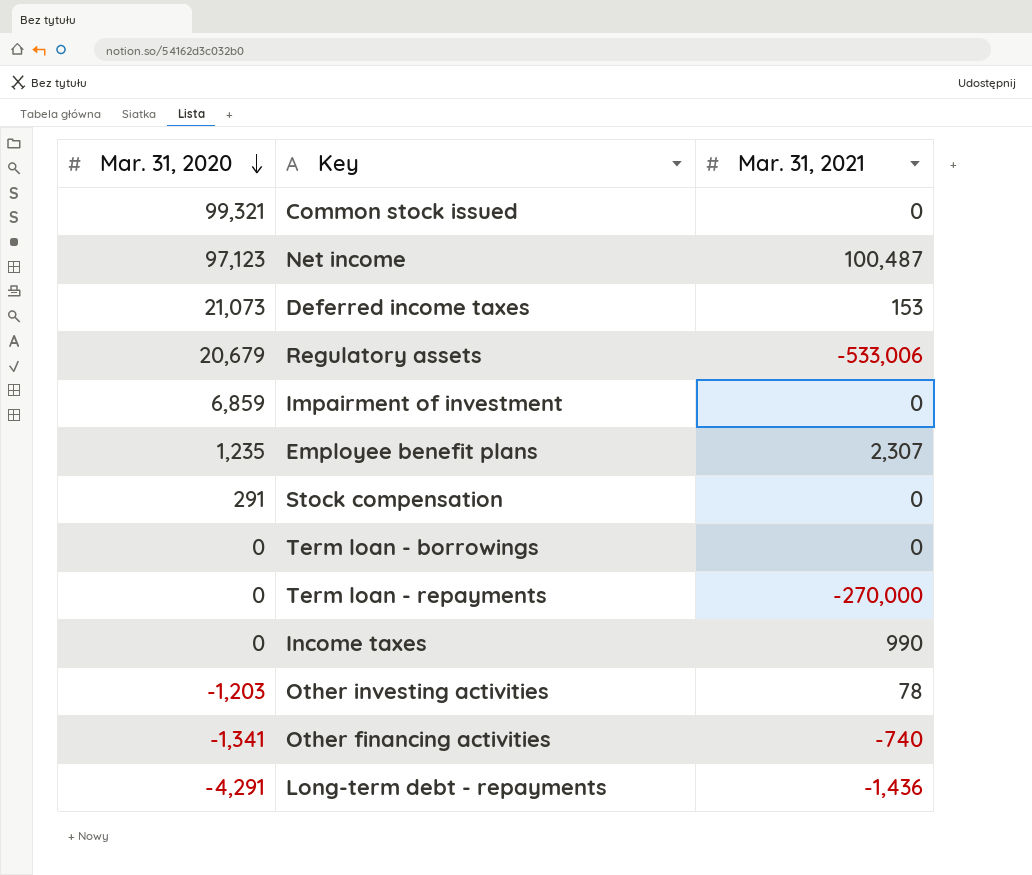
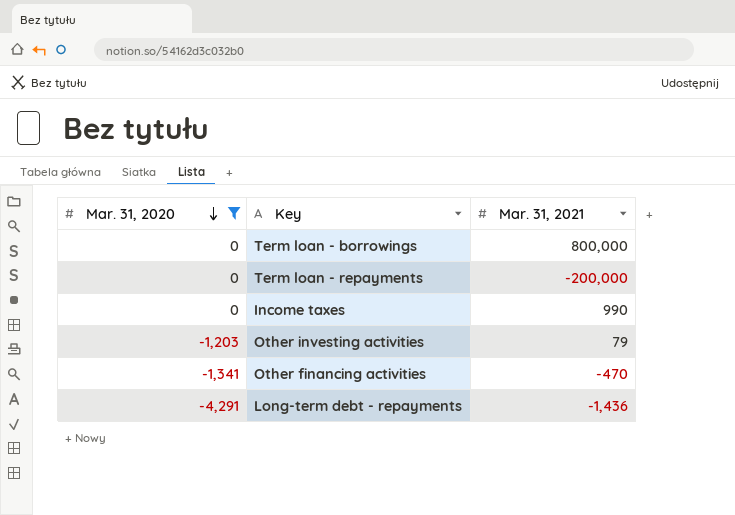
filter: none -> Mar. 31, 2020 <= 0
Term loan - borrowings | Mar. 31, 2021: 0 -> 800,000
Term loan - repayments | Mar. 31, 2021: -270,000 -> -200,000
Other investing activities | Mar. 31, 2021: 78 -> 79
Other financing activities | Mar. 31, 2021: -740 -> -470

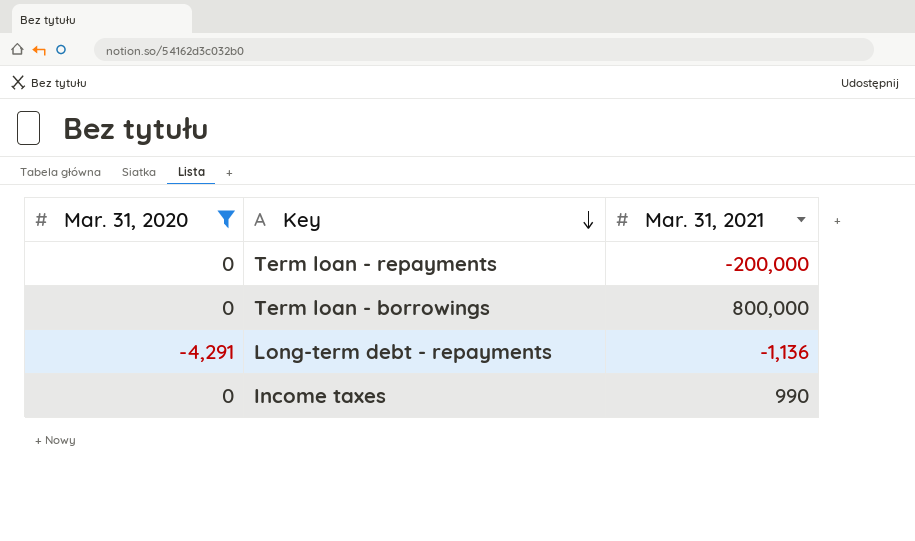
row order: Mar. 31, 2020 descending -> Key descending
row Other investing activities: -1,203 | 79 -> none
row Other financing activities: -1,341 | -470 -> none
Long-term debt - repayments | Mar. 31, 2021: -1,436 -> -1,136

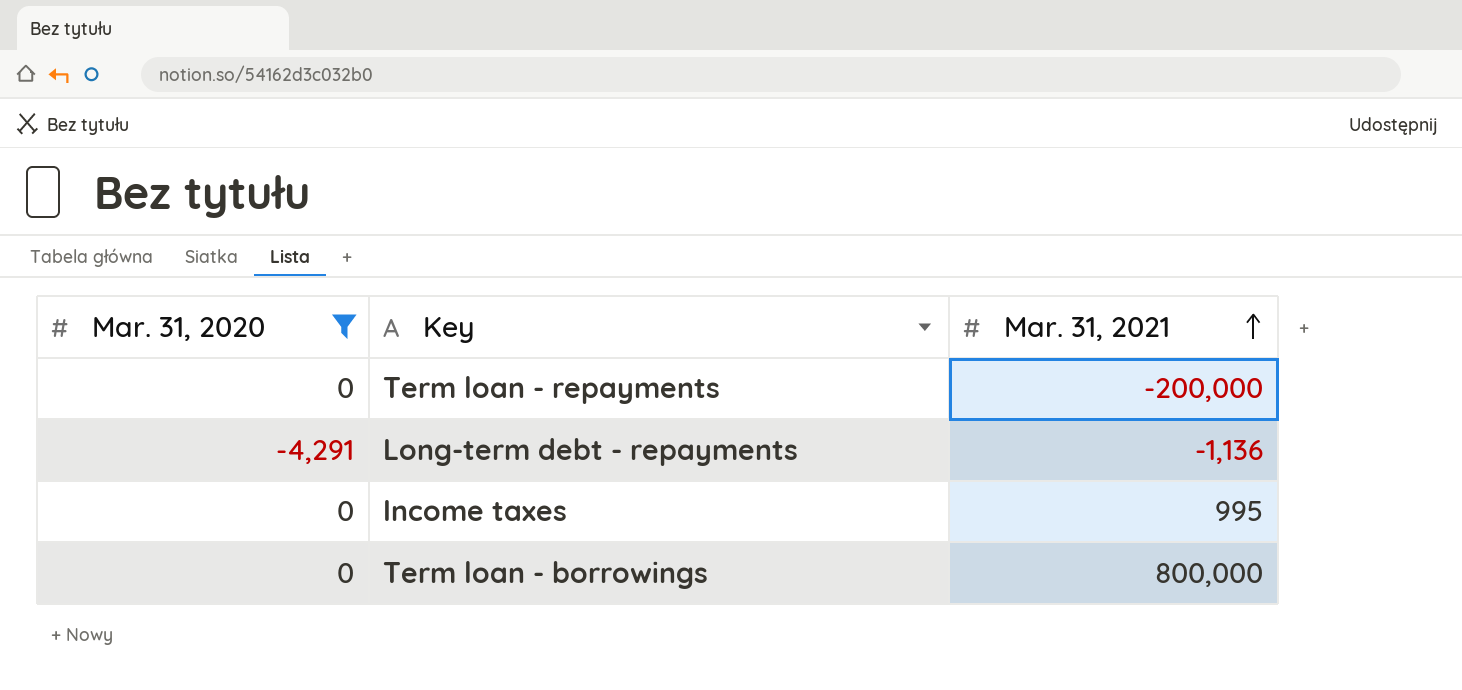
row order: Key descending -> Mar. 31, 2021 ascending
Income taxes | Mar. 31, 2021: 990 -> 995

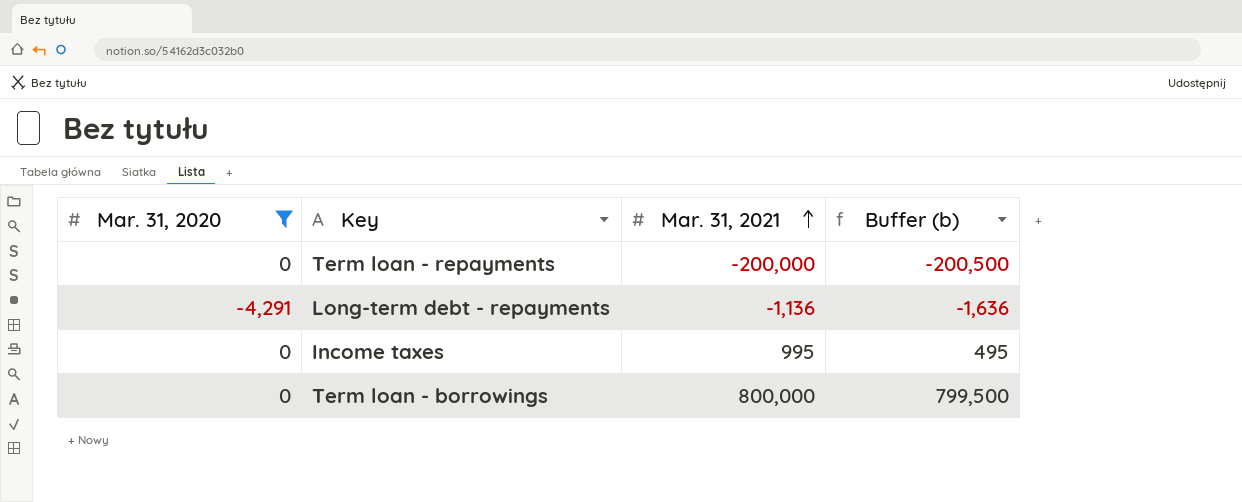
column Buffer (b) | formula: none -> [Mar. 31, 2021] - 500

